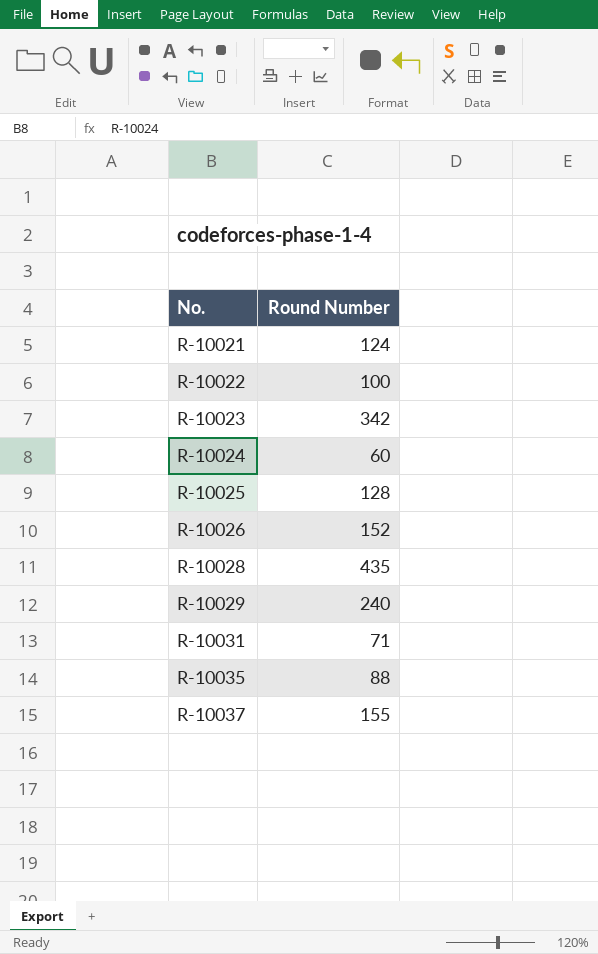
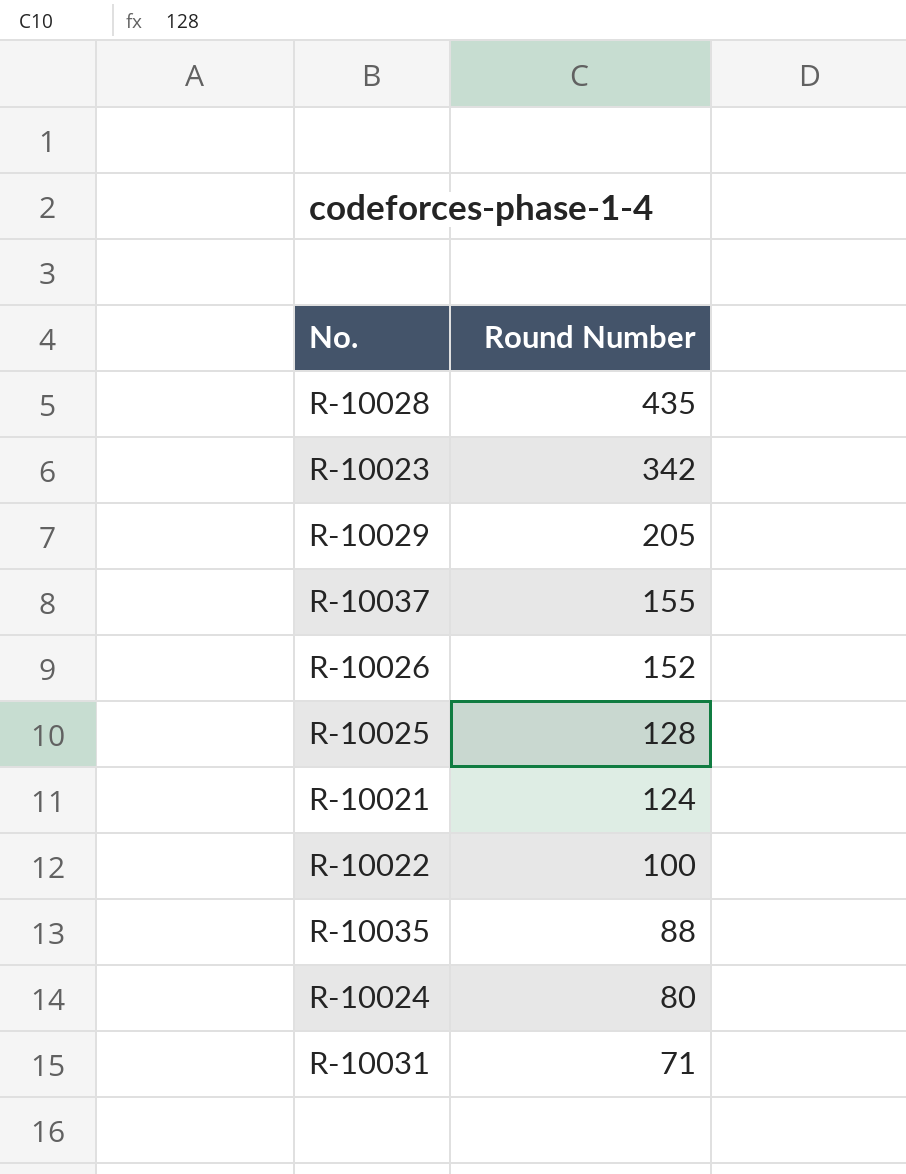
row order: No. ascending -> Round Number descending
R-10029 | Round Number: 240 -> 205
R-10024 | Round Number: 60 -> 80

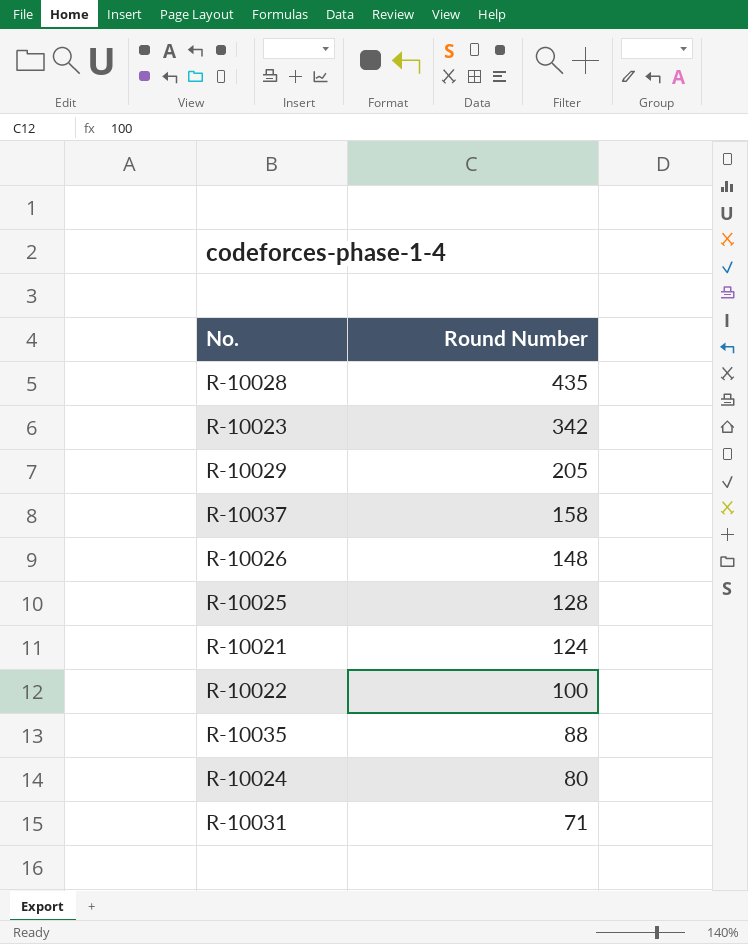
R-10037 | Round Number: 155 -> 158
R-10026 | Round Number: 152 -> 148

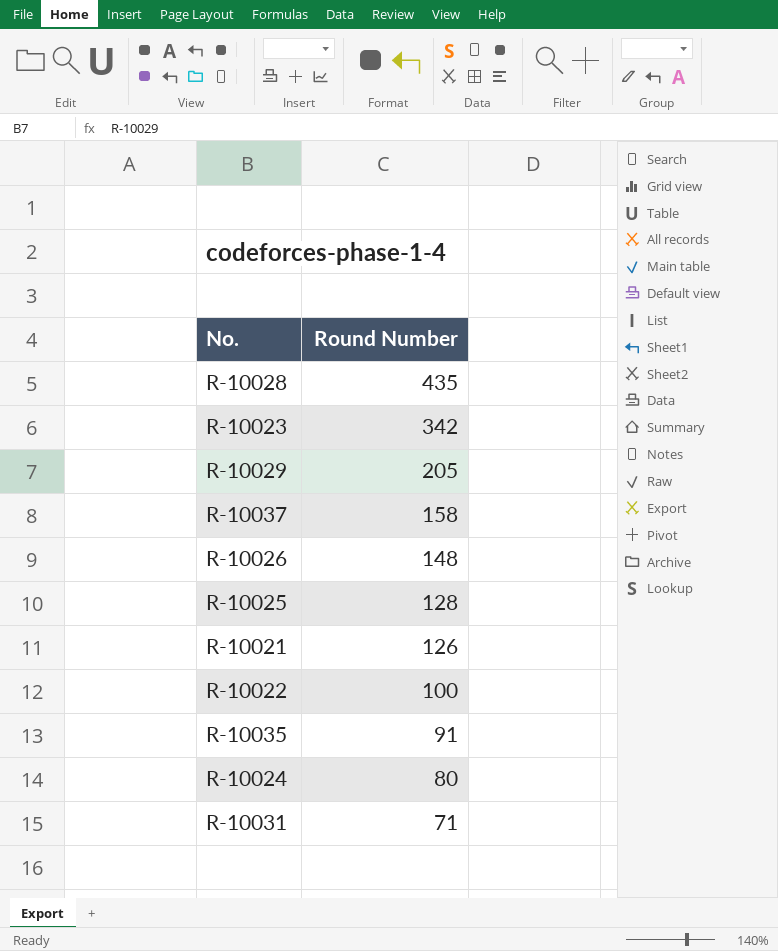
R-10021 | Round Number: 124 -> 126
R-10035 | Round Number: 88 -> 91

